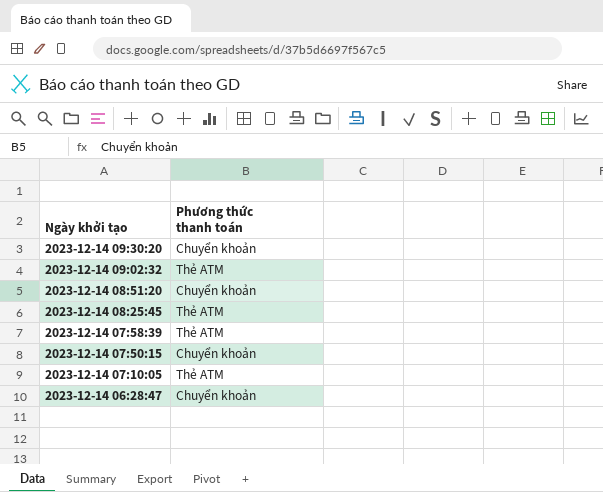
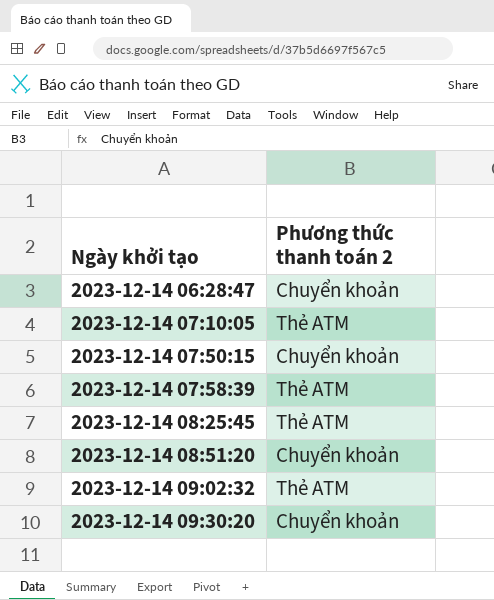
row order: Ngày khởi tạo descending -> Ngày khởi tạo ascending
column name: Phương thức thanh toán -> Phương thức thanh toán 2

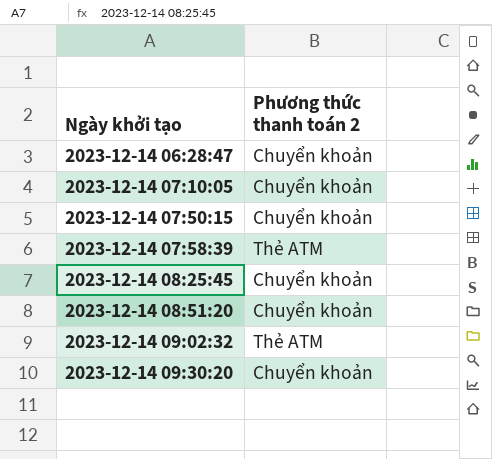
2023-12-14 07:10:05 | Phương thức thanh toán 2: Thẻ ATM -> Chuyển khoản
2023-12-14 08:25:45 | Phương thức thanh toán 2: Thẻ ATM -> Chuyển khoản

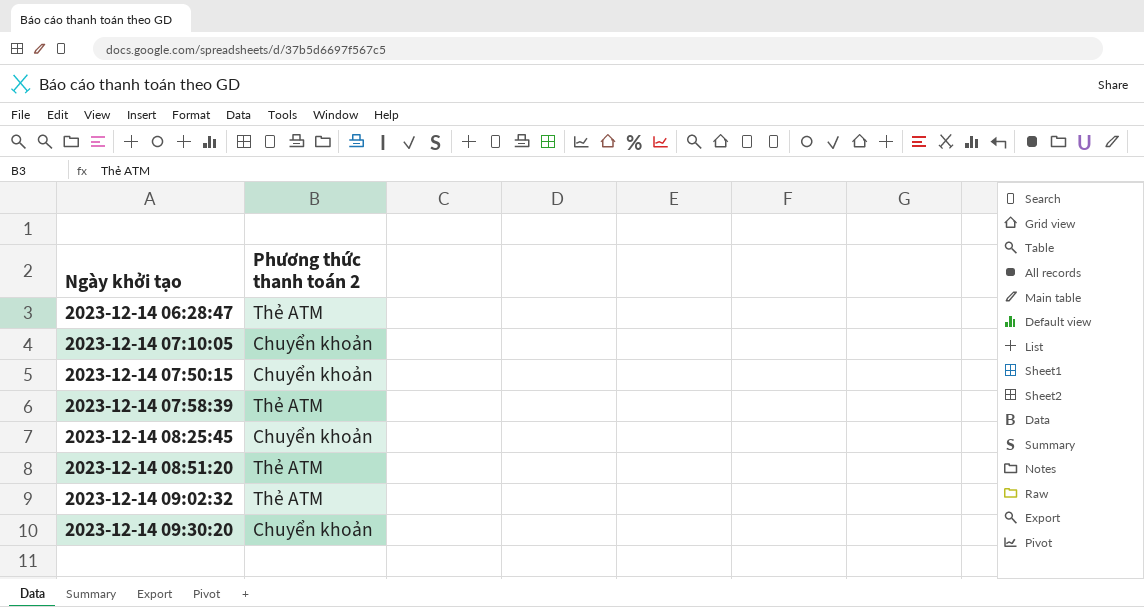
2023-12-14 06:28:47 | Phương thức thanh toán 2: Chuyển khoản -> Thẻ ATM
2023-12-14 08:51:20 | Phương thức thanh toán 2: Chuyển khoản -> Thẻ ATM

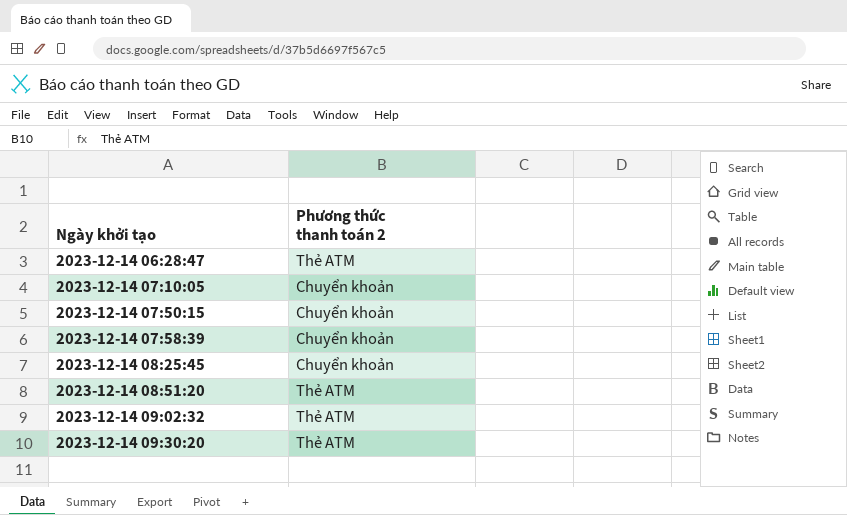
2023-12-14 07:58:39 | Phương thức thanh toán 2: Thẻ ATM -> Chuyển khoản
2023-12-14 09:30:20 | Phương thức thanh toán 2: Chuyển khoản -> Thẻ ATM

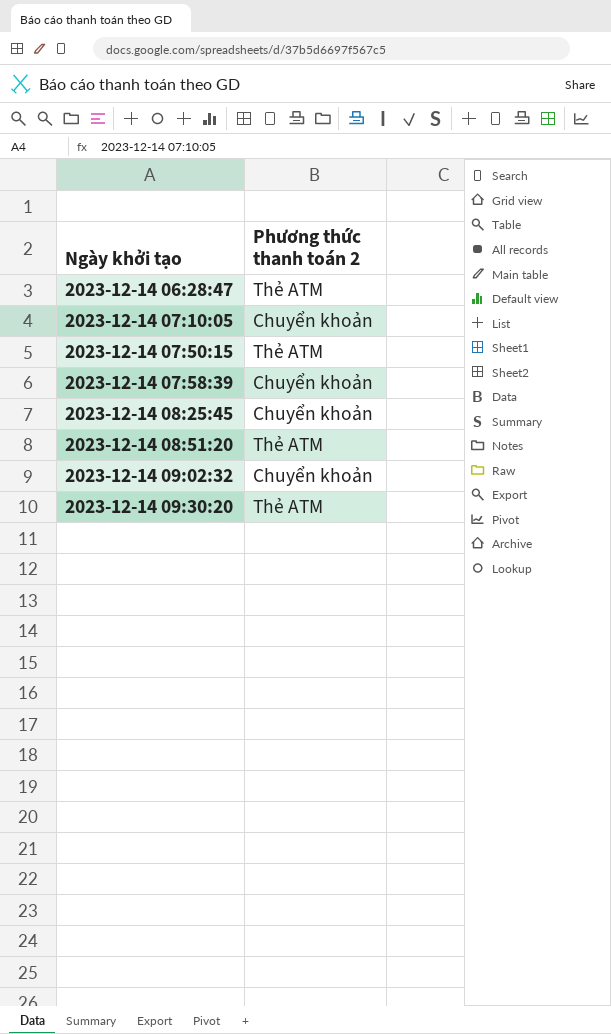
2023-12-14 07:50:15 | Phương thức thanh toán 2: Chuyển khoản -> Thẻ ATM
2023-12-14 09:02:32 | Phương thức thanh toán 2: Thẻ ATM -> Chuyển khoản

